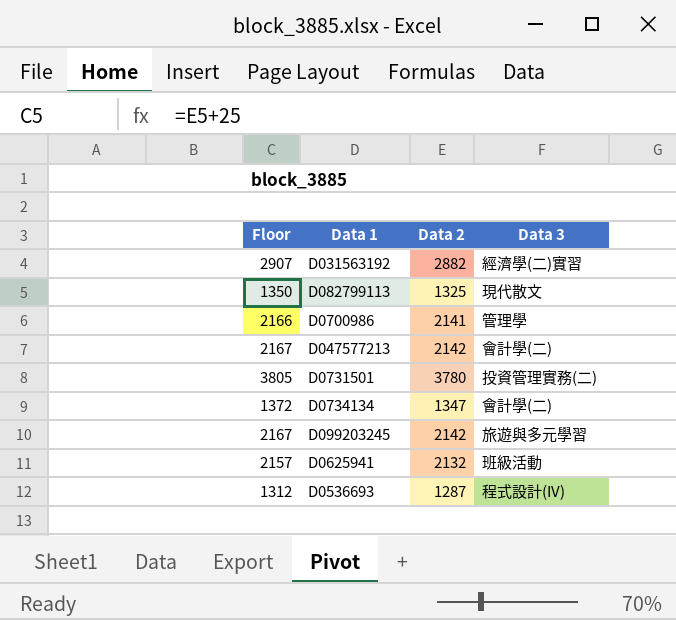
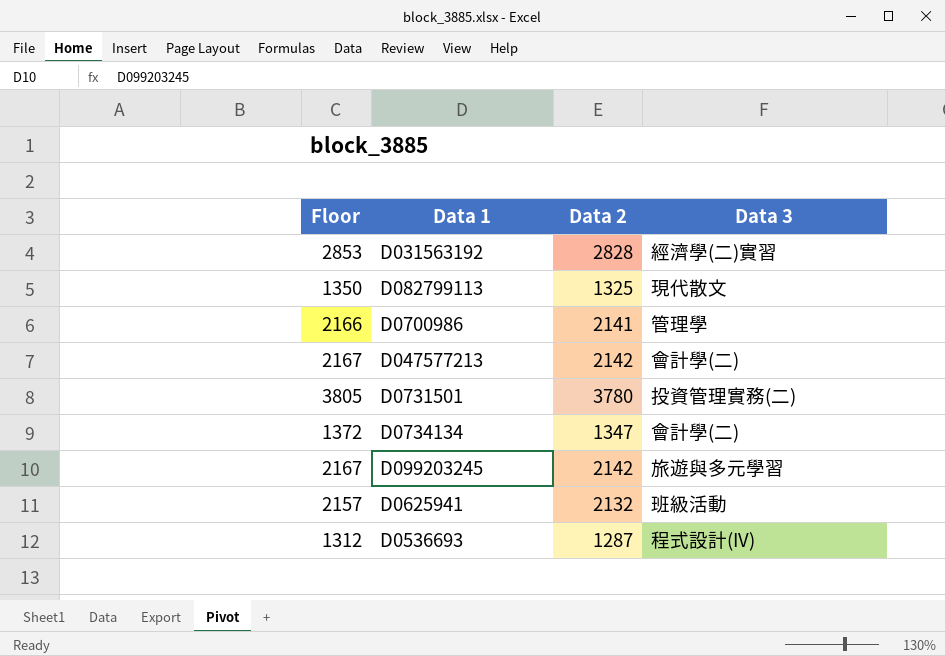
D031563192 | Floor: 2907 -> 2853
D031563192 | Data 2: 2882 -> 2828

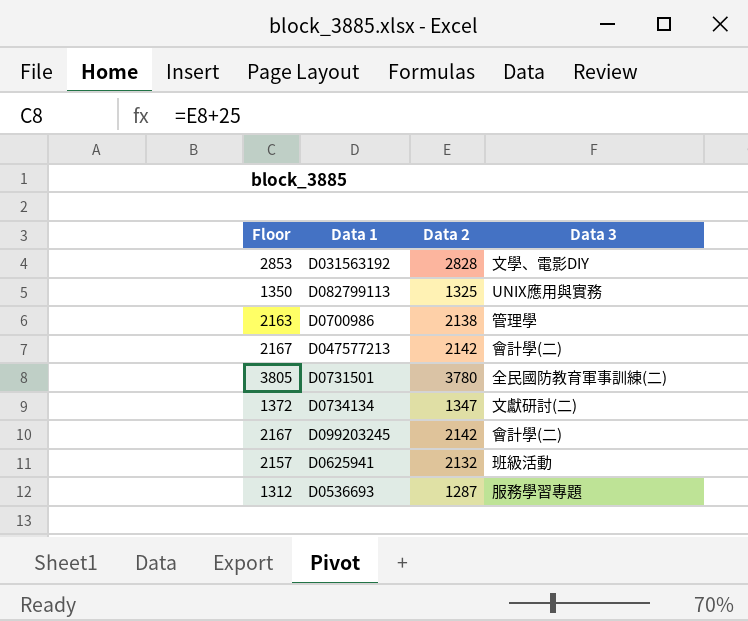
D031563192 | Data 3: 經濟學(二)實習 -> 文學、電影DIY
D082799113 | Data 3: 現代散文 -> UNIX應用與實務
D0700986 | Floor: 2166 -> 2163
D0700986 | Data 2: 2141 -> 2138
D0731501 | Data 3: 投資管理實務(二) -> 全民國防教育軍事訓練(二)
D0734134 | Data 3: 會計學(二) -> 文獻研討(二)
D099203245 | Data 3: 旅遊與多元學習 -> 會計學(二)
D0536693 | Data 3: 程式設計(IV) -> 服務學習專題

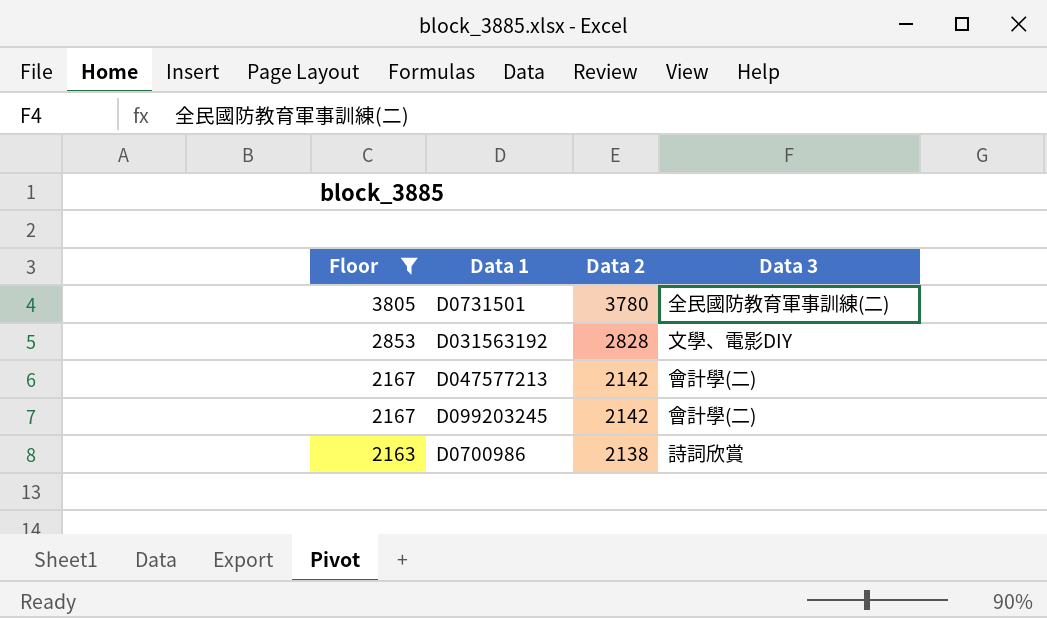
filter: none -> Floor >= 2163
row order: none -> Floor descending
D0700986 | Data 3: 管理學 -> 詩詞欣賞

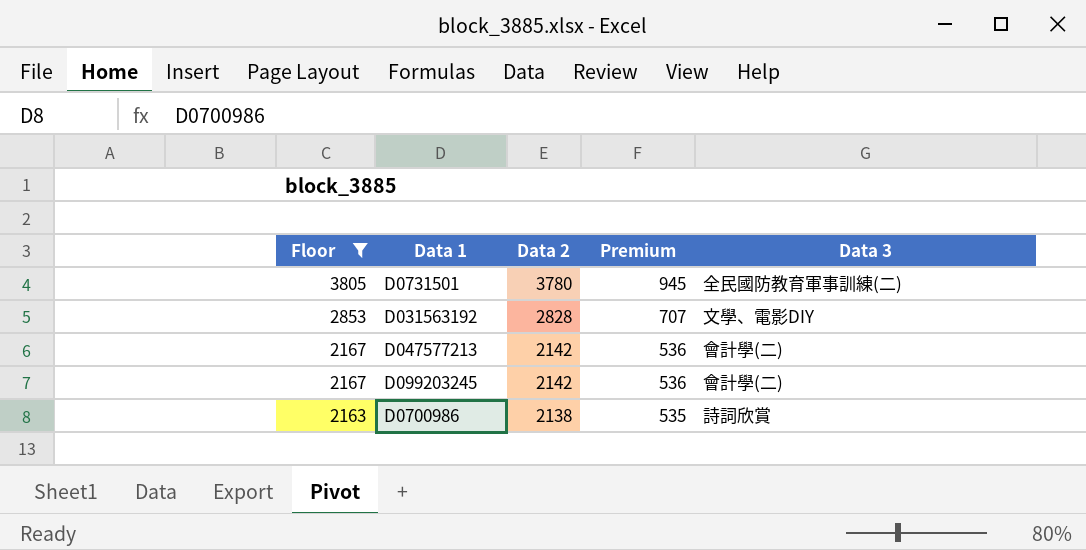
column Premium | formula: none -> [Data 2] * 0.25

